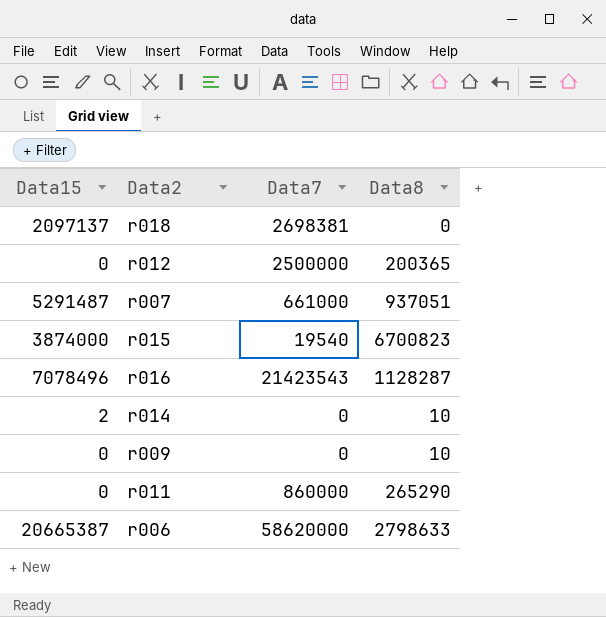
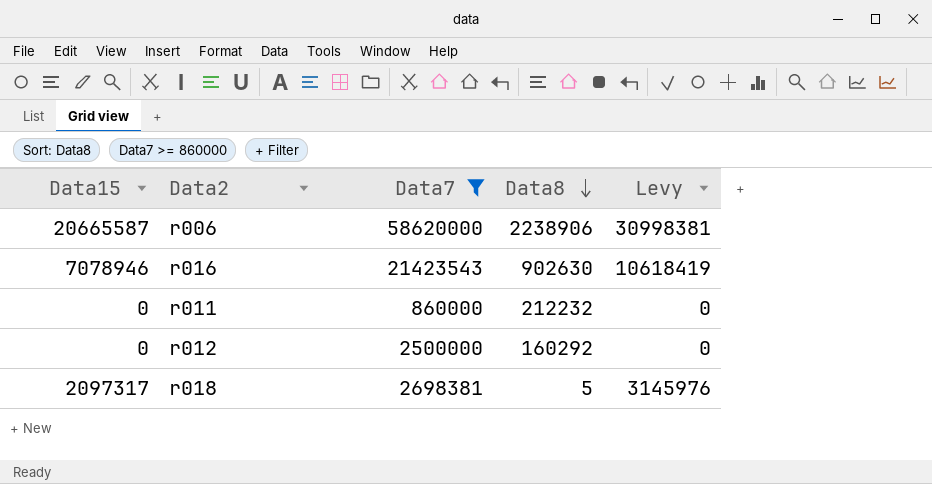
filter: none -> Data7 >= 860000
row order: none -> Data8 descending
column Levy | formula: none -> [Data15] * 1.5
r006 | Data15: 20665387 -> 20665587
r006 | Data8: 2798633 -> 2238906
r016 | Data15: 7078496 -> 7078946
r016 | Data8: 1128287 -> 902630
r011 | Data8: 265290 -> 212232
r012 | Data8: 200365 -> 160292
r018 | Data15: 2097137 -> 2097317
r018 | Data8: 0 -> 5

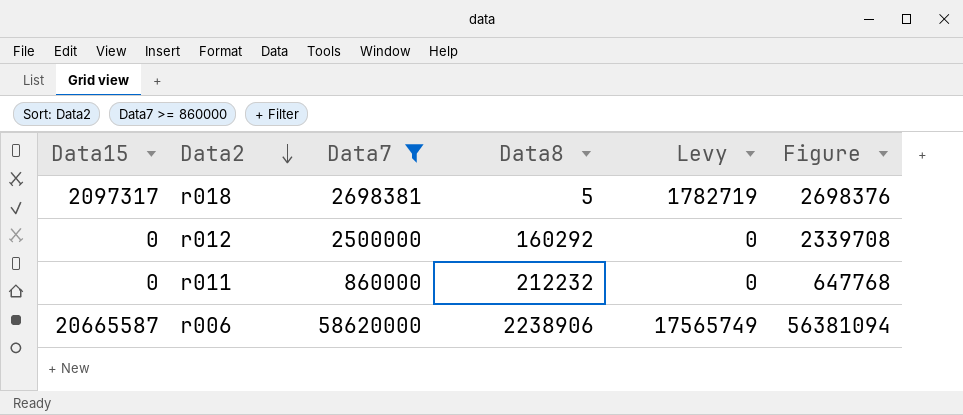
row order: Data8 descending -> Data2 descending
column Levy | formula: [Data15] * 1.5 -> [Data15] * 0.85
column Figure | formula: none -> [Data7] - [Data8]
row r016: 7078946 | 21423543 | 902630 | 10618419 -> none

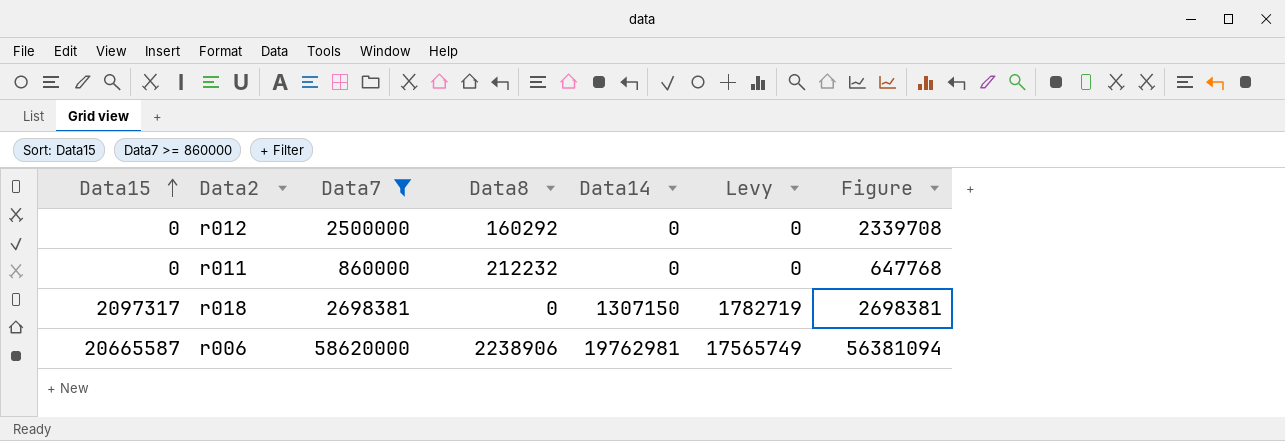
row order: Data2 descending -> Data15 ascending
column Data14 | position: none -> 5
r018 | Data8: 5 -> 0
r018 | Figure: 2698376 -> 2698381

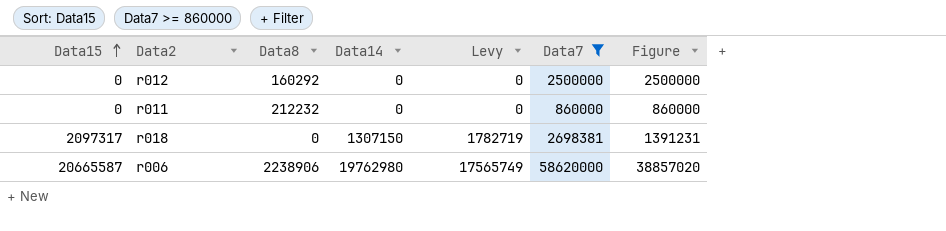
column Data7 | position: 3 -> 6
column Figure | formula: [Data7] - [Data8] -> [Data7] - [Data14]
r006 | Data14: 19762981 -> 19762980

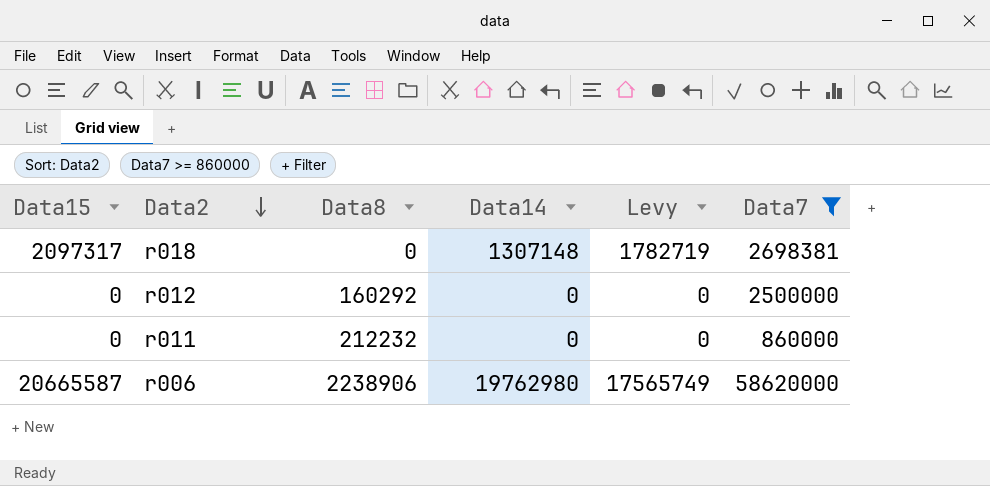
row order: Data15 ascending -> Data2 descending
column Figure | formula: [Data7] - [Data14] -> none
r018 | Data14: 1307150 -> 1307148

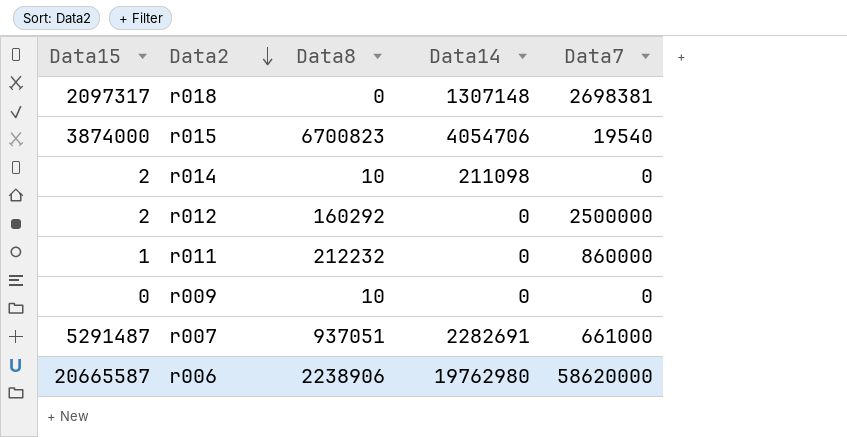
filter: Data7 >= 860000 -> none
column Levy | formula: [Data15] * 0.85 -> none
r012 | Data15: 0 -> 2
r011 | Data15: 0 -> 1

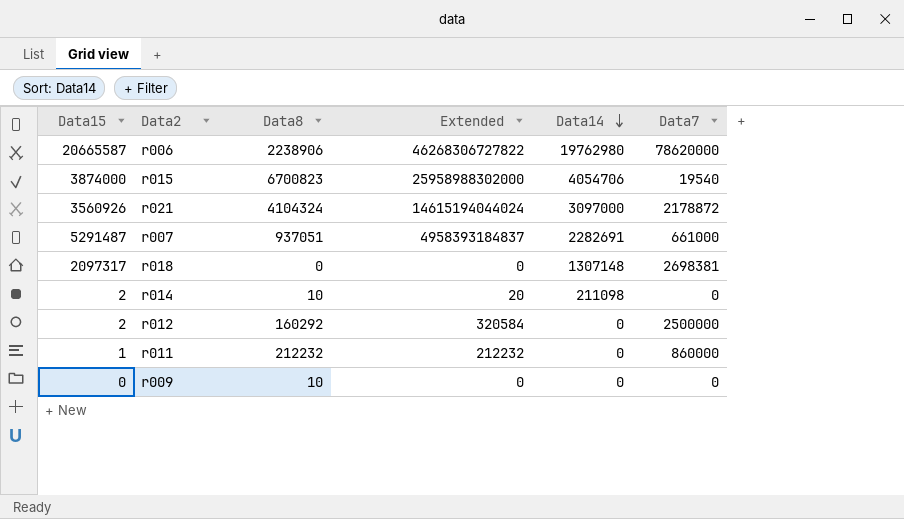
row order: Data2 descending -> Data14 descending
column Extended | formula: none -> [Data15] * [Data8]
r006 | Data7: 58620000 -> 78620000
row r021: none -> 3560926 | 4104324 | 14615194044024 | 3097000 | 2178872

